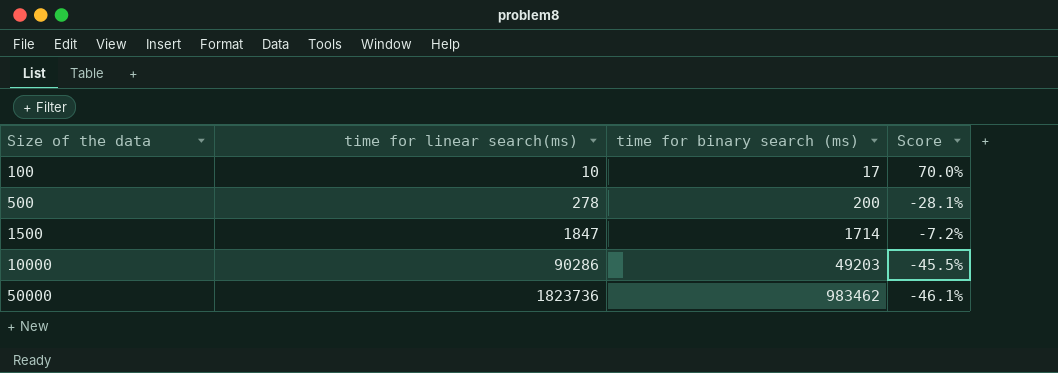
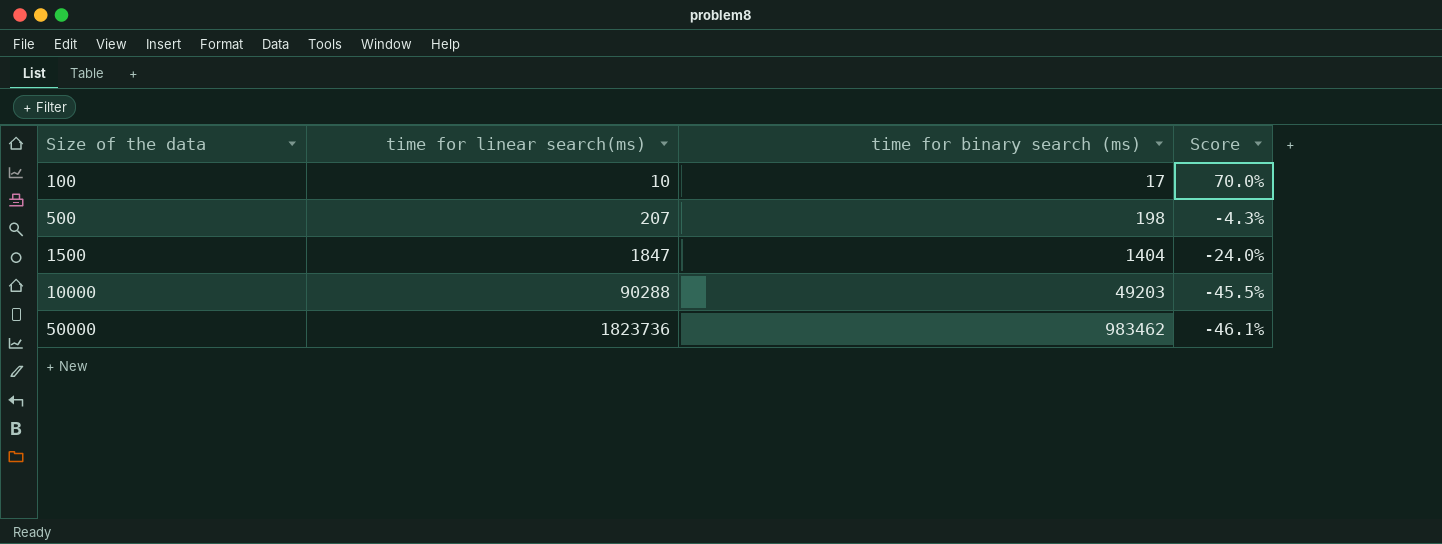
500 | time for linear search(ms): 278 -> 207
500 | time for binary search (ms): 200 -> 198
500 | Score: -28.1% -> -4.3%
1500 | time for binary search (ms): 1714 -> 1404
1500 | Score: -7.2% -> -24.0%
10000 | time for linear search(ms): 90286 -> 90288

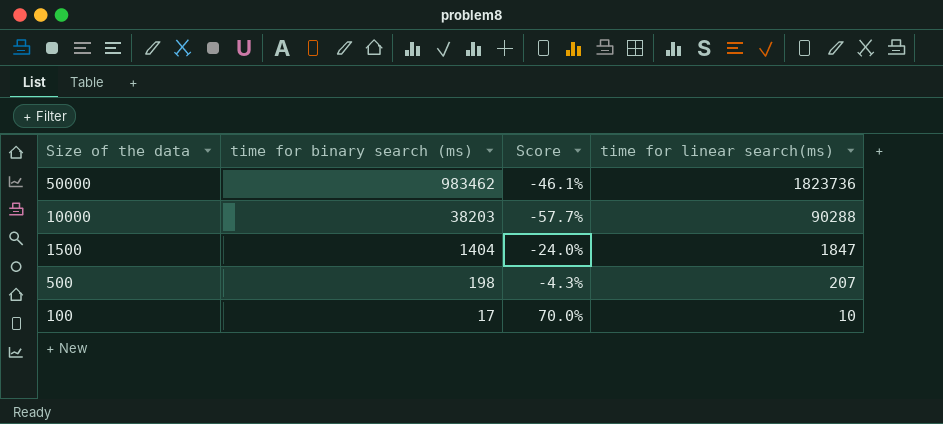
row order: Size of the data ascending -> Size of the data descending
column time for linear search(ms) | position: 2 -> 4
10000 | time for binary search (ms): 49203 -> 38203
10000 | Score: -45.5% -> -57.7%

